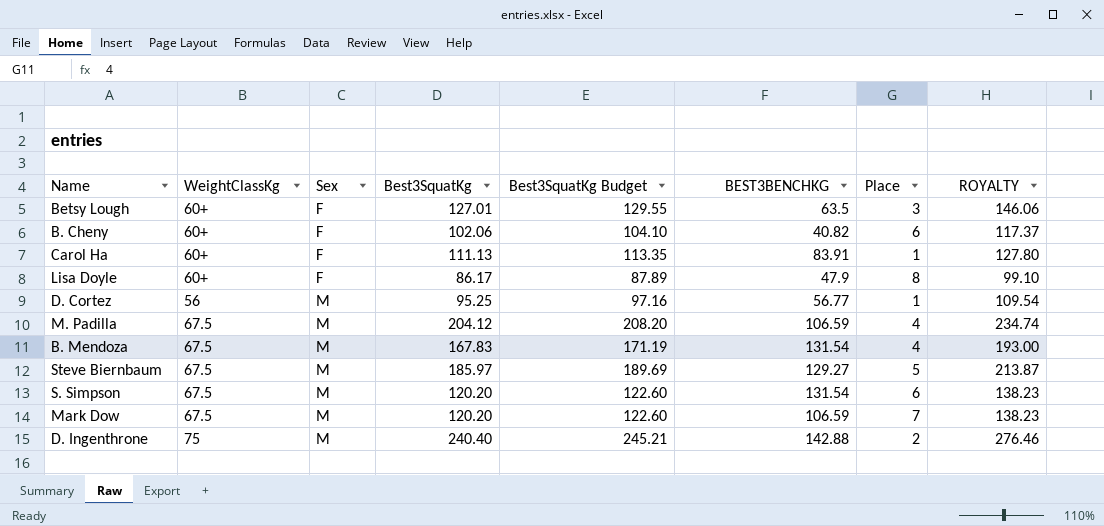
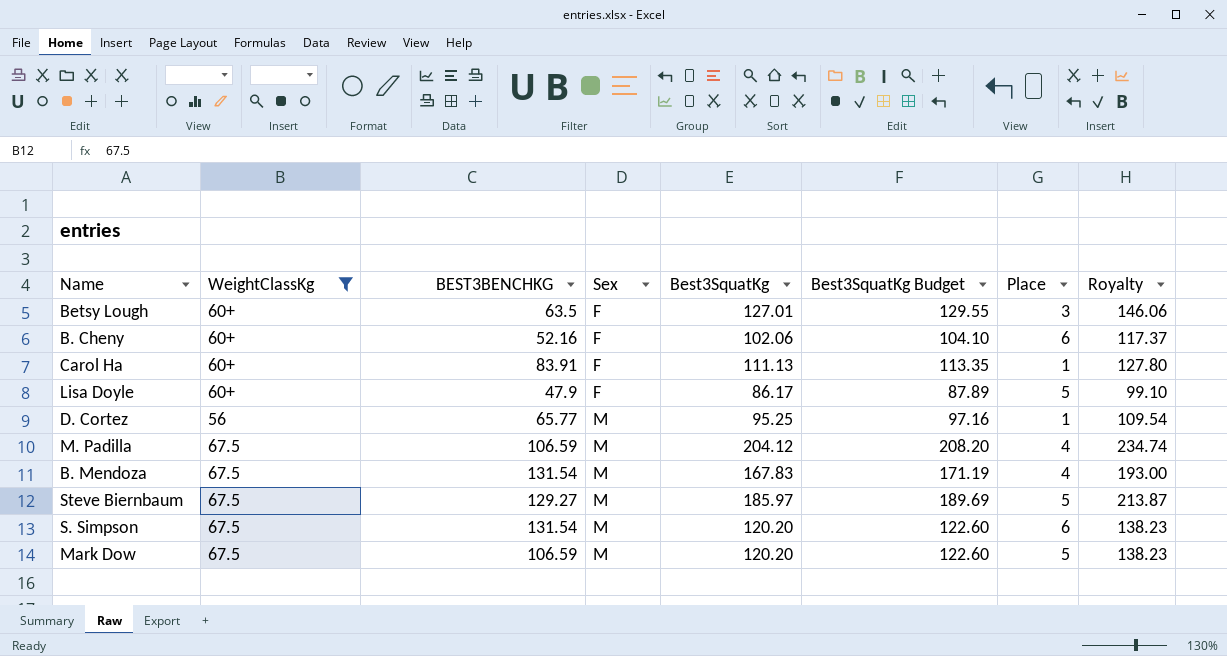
filter: none -> WeightClassKg != 75
column BEST3BENCHKG | position: 6 -> 3
column name: ROYALTY -> Royalty
B. Cheny | BEST3BENCHKG: 40.82 -> 52.16
Lisa Doyle | Place: 8 -> 5
D. Cortez | BEST3BENCHKG: 56.77 -> 65.77
Mark Dow | Place: 7 -> 5

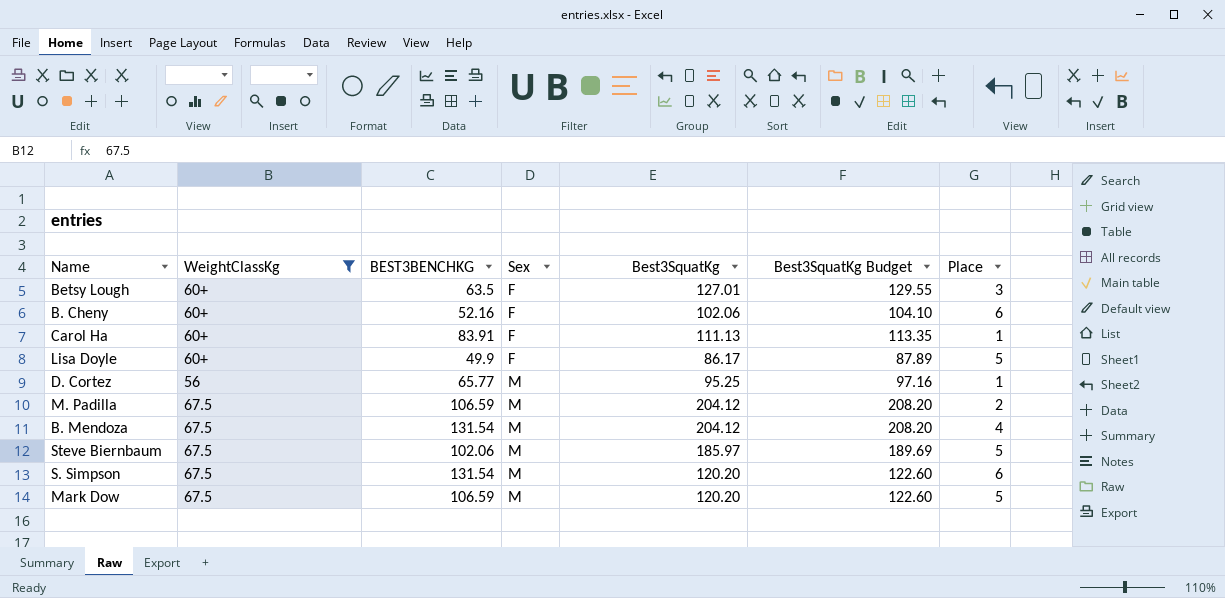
column Royalty | formula: [Best3SquatKg] * 1.15 -> none
Lisa Doyle | BEST3BENCHKG: 47.9 -> 49.9
M. Padilla | Place: 4 -> 2
B. Mendoza | Best3SquatKg: 167.83 -> 204.12
B. Mendoza | Best3SquatKg Budget: 171.19 -> 208.20
Steve Biernbaum | BEST3BENCHKG: 129.27 -> 102.06

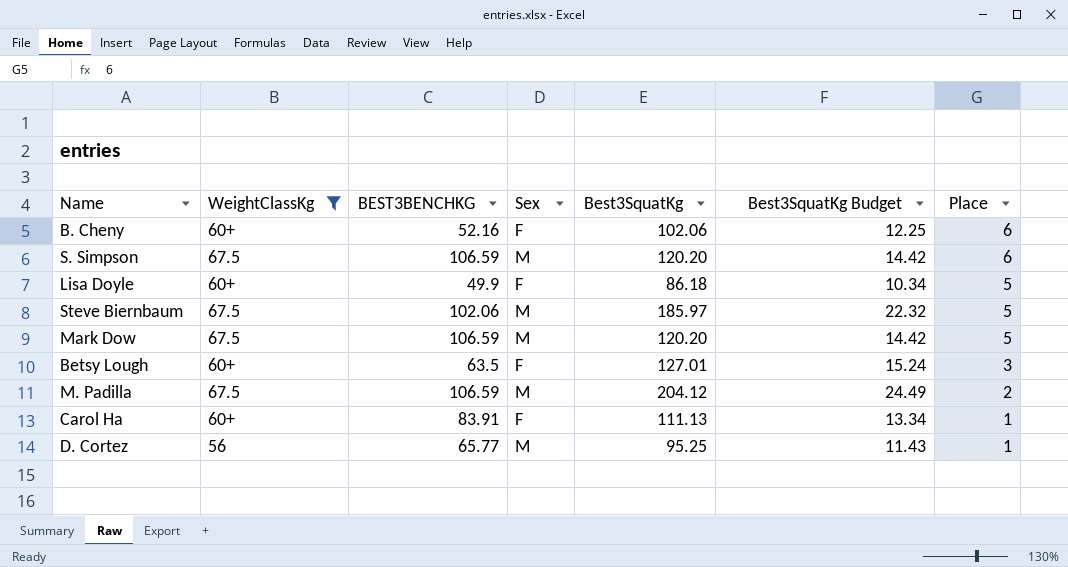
row order: Sex ascending -> Place descending
column Best3SquatKg Budget | formula: [Best3SquatKg] * 1.02 -> [Best3SquatKg] * 0.12
row B. Mendoza: 67.5 | 131.54 | M | 204.12 | 208.20 | 4 -> none
S. Simpson | BEST3BENCHKG: 131.54 -> 106.59
Lisa Doyle | Best3SquatKg: 86.17 -> 86.18

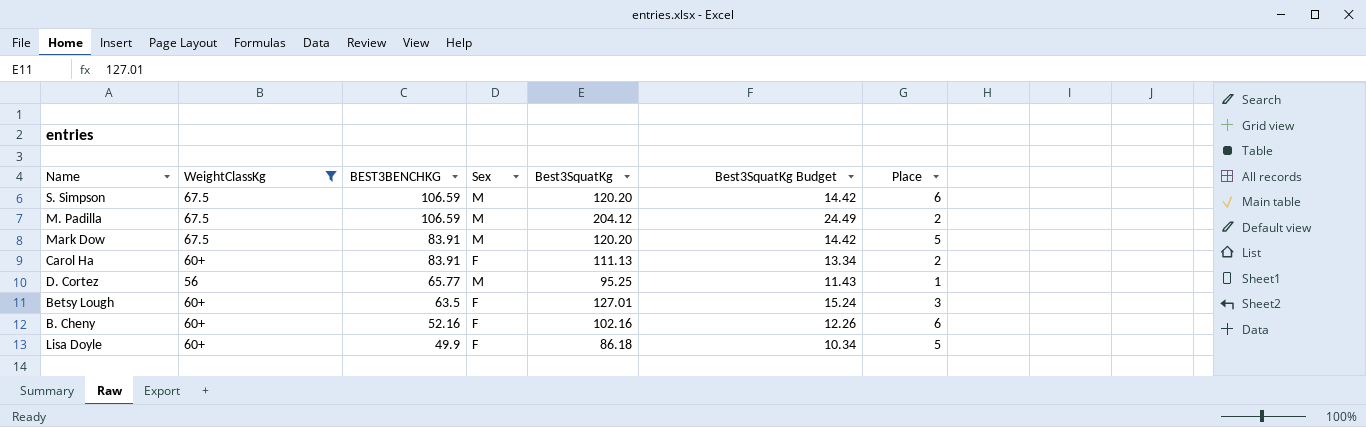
row order: Place descending -> BEST3BENCHKG descending
row Steve Biernbaum: 67.5 | 102.06 | M | 185.97 | 22.32 | 5 -> none
Mark Dow | BEST3BENCHKG: 106.59 -> 83.91
Carol Ha | Place: 1 -> 2
B. Cheny | Best3SquatKg: 102.06 -> 102.16
B. Cheny | Best3SquatKg Budget: 12.25 -> 12.26

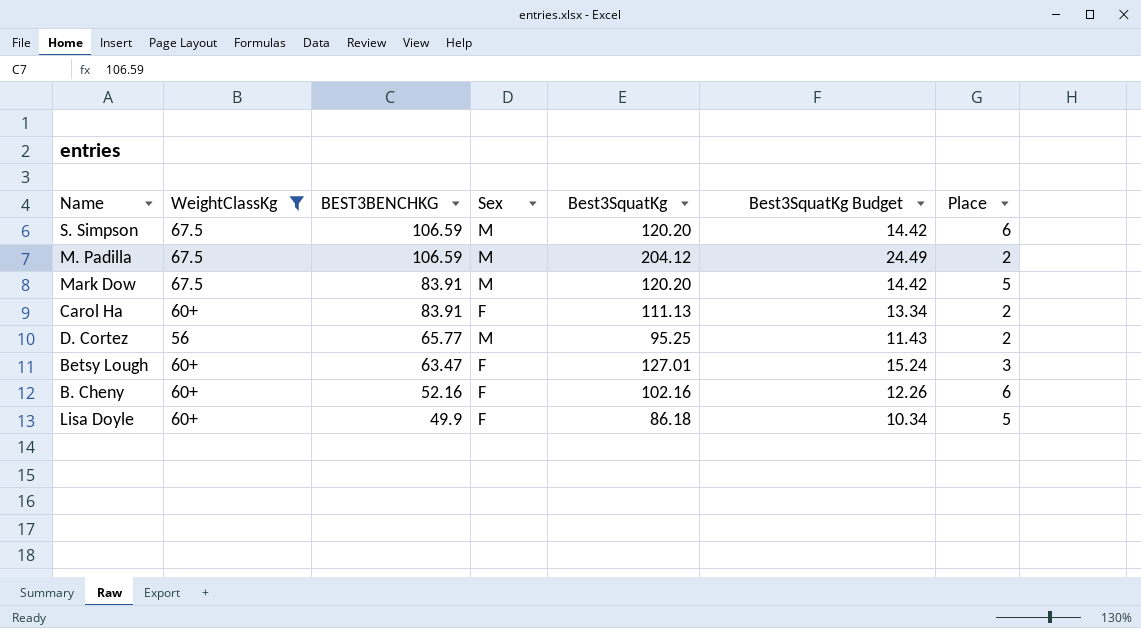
D. Cortez | Place: 1 -> 2
Betsy Lough | BEST3BENCHKG: 63.5 -> 63.47

